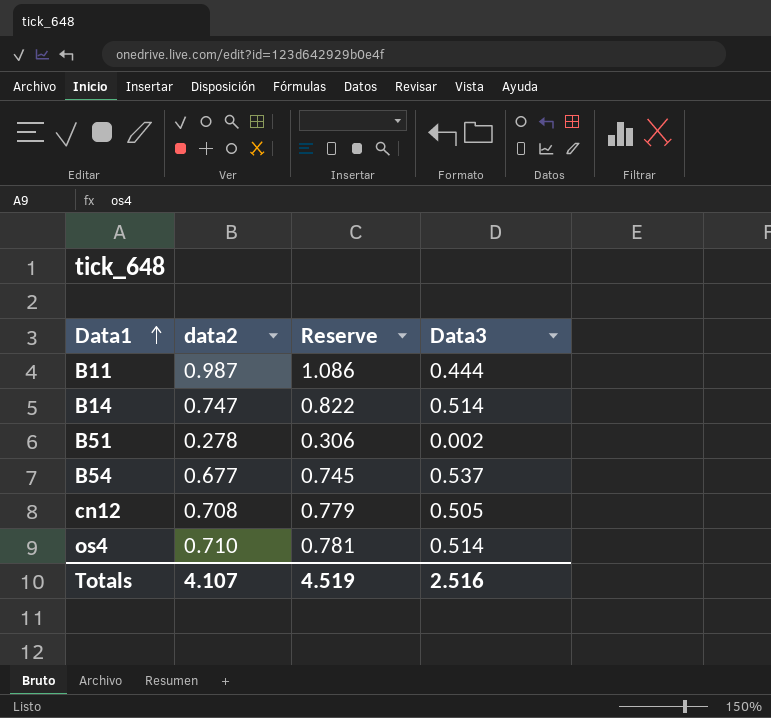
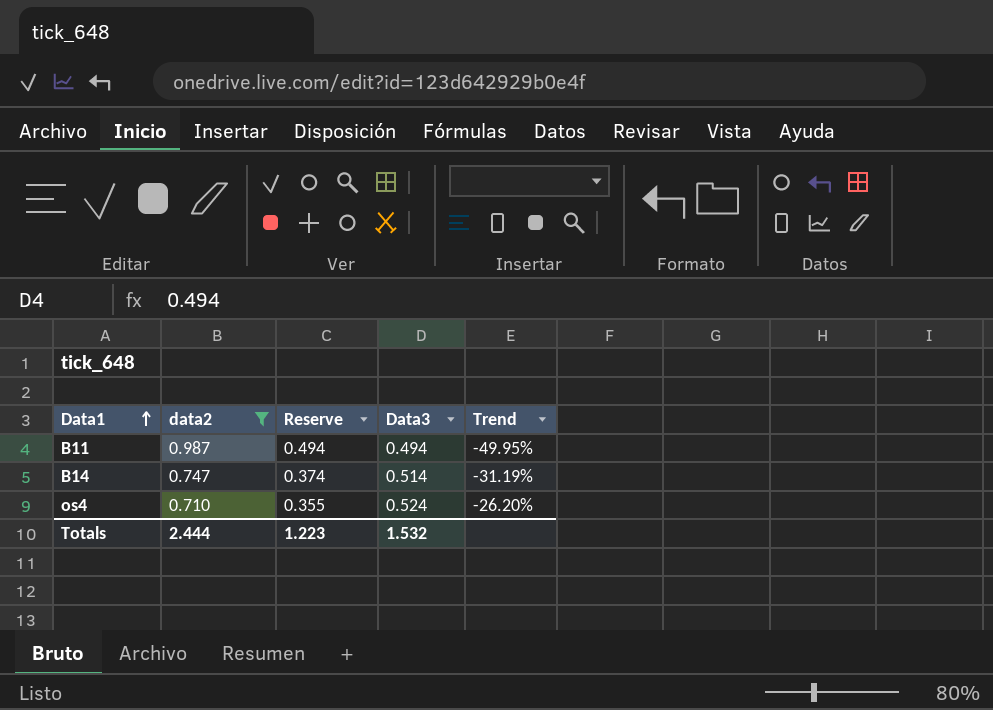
filter: none -> data2 >= 0.710
column Reserve | formula: [data2] * 1.1 -> [data2] * 0.5
column Trend | formula: none -> ([Data3] - [data2]) / [data2]
B11 | Data3: 0.444 -> 0.494
os4 | Data3: 0.514 -> 0.524
Totals | data2: 4.107 -> 2.444
Totals | Reserve: 4.519 -> 1.223
Totals | Data3: 2.516 -> 1.532

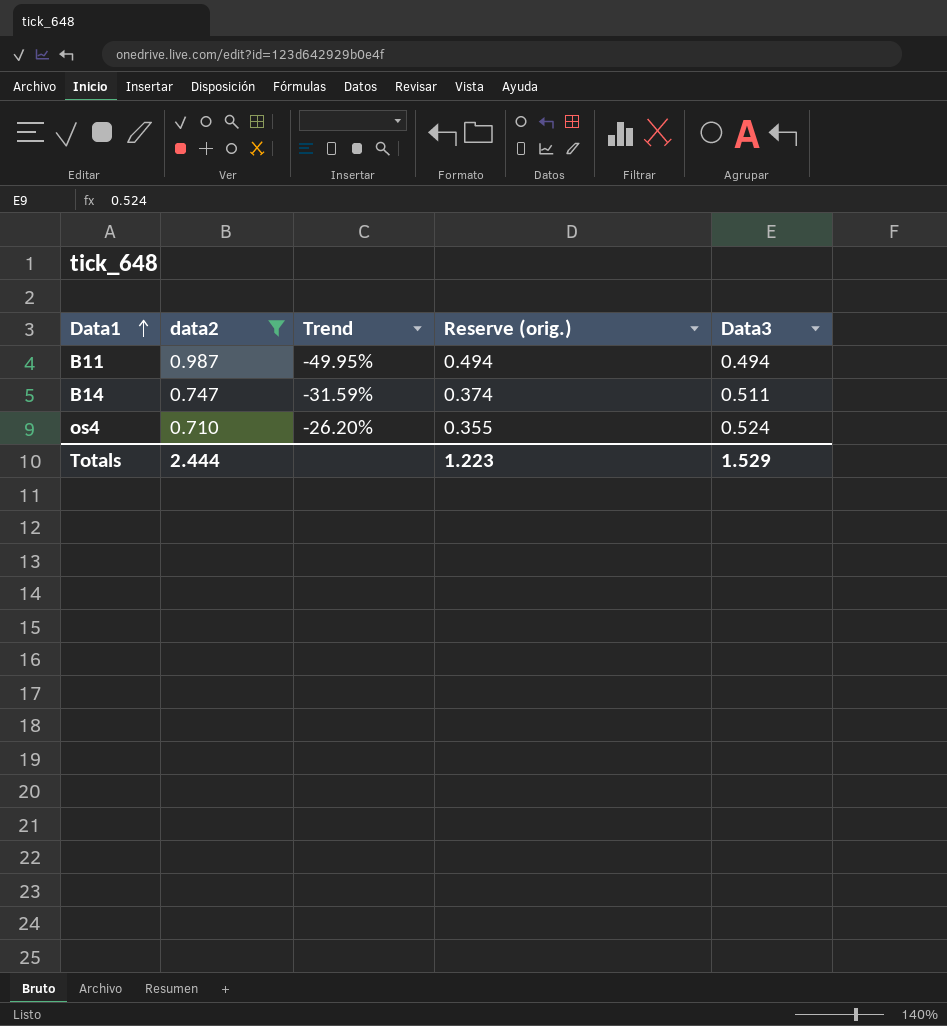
column Trend | position: 5 -> 3
column name: Reserve -> Reserve (orig.)
B14 | Trend: -31.19% -> -31.59%
B14 | Data3: 0.514 -> 0.511
Totals | Data3: 1.532 -> 1.529

